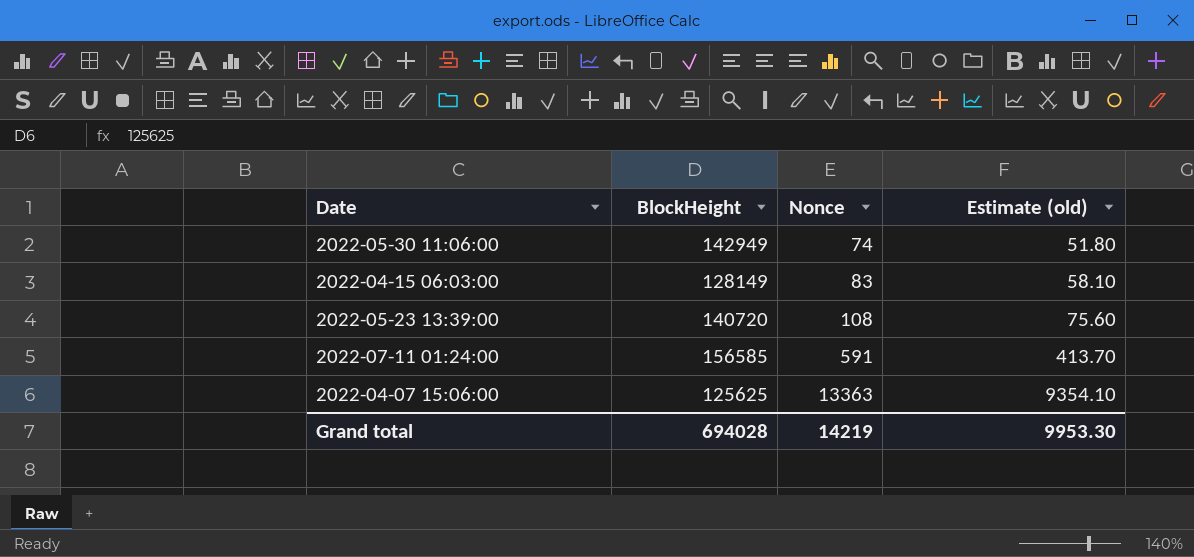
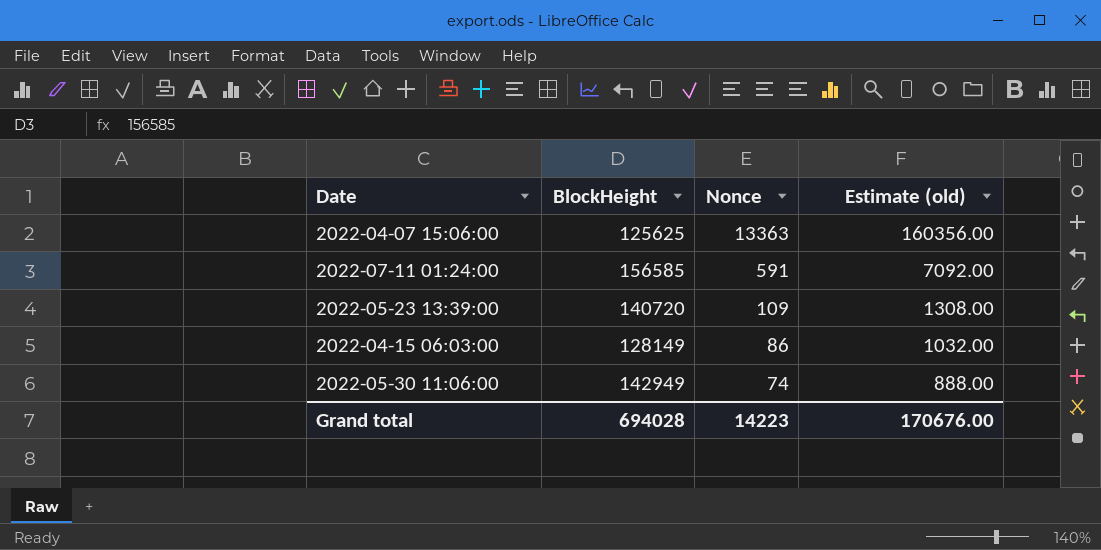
row order: Nonce ascending -> Nonce descending
column Estimate (old) | formula: [Nonce] * 0.7 -> [Nonce] * 12
2022-05-23 13:39:00 | Nonce: 108 -> 109
2022-04-15 06:03:00 | Nonce: 83 -> 86
Grand total | Nonce: 14219 -> 14223
Grand total | Estimate (old): 9953.30 -> 170676.00

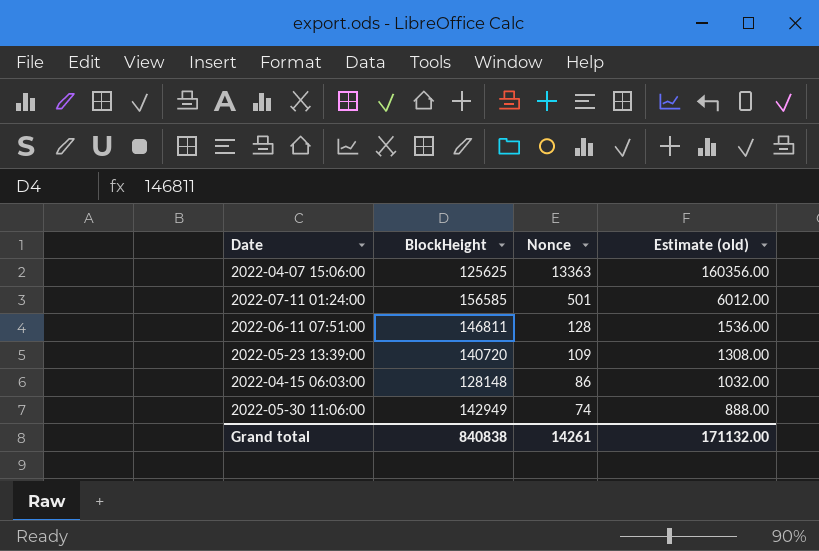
2022-07-11 01:24:00 | Nonce: 591 -> 501
2022-07-11 01:24:00 | Estimate (old): 7092.00 -> 6012.00
row 2022-06-11 07:51:00: none -> 146811 | 128 | 1536.00
2022-04-15 06:03:00 | BlockHeight: 128149 -> 128148
Grand total | BlockHeight: 694028 -> 840838
Grand total | Nonce: 14223 -> 14261
Grand total | Estimate (old): 170676.00 -> 171132.00

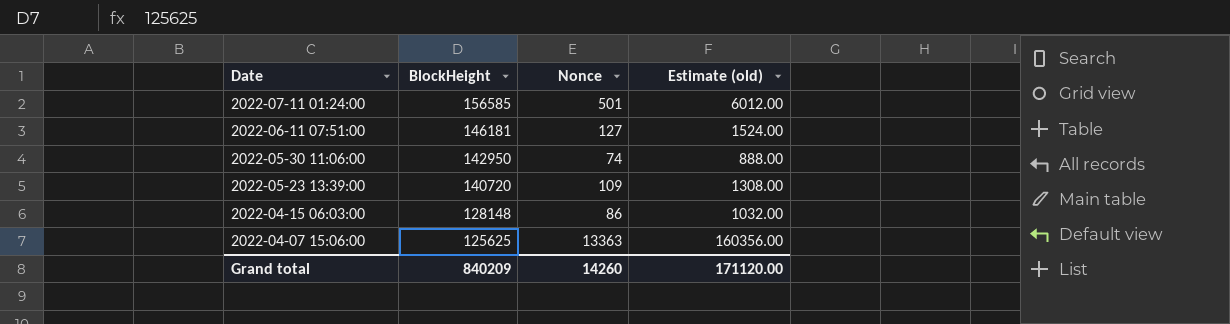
row order: Nonce descending -> Date descending
2022-06-11 07:51:00 | BlockHeight: 146811 -> 146181
2022-06-11 07:51:00 | Nonce: 128 -> 127
2022-06-11 07:51:00 | Estimate (old): 1536.00 -> 1524.00
2022-05-30 11:06:00 | BlockHeight: 142949 -> 142950
Grand total | BlockHeight: 840838 -> 840209
Grand total | Nonce: 14261 -> 14260
Grand total | Estimate (old): 171132.00 -> 171120.00

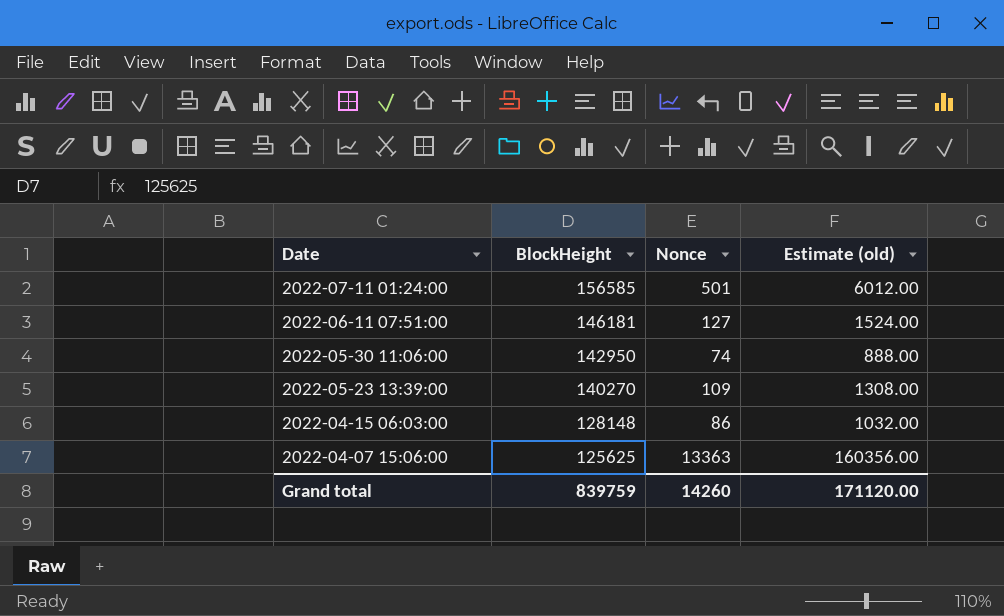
2022-05-23 13:39:00 | BlockHeight: 140720 -> 140270
Grand total | BlockHeight: 840209 -> 839759

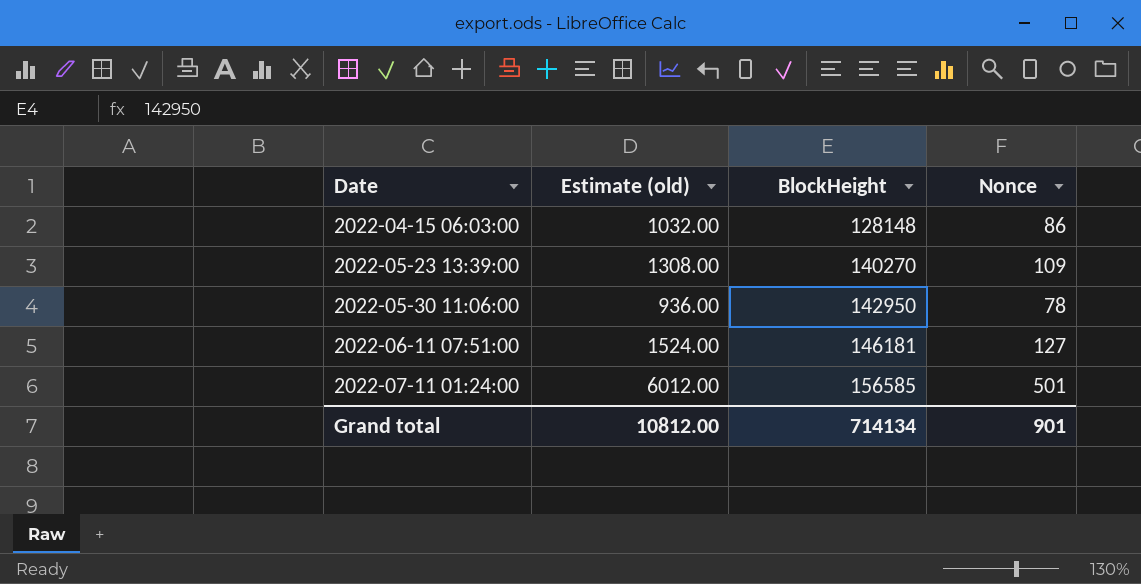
row order: Date descending -> Date ascending
column Estimate (old) | position: 4 -> 2
row 2022-04-07 15:06:00: 125625 | 13363 | 160356.00 -> none
2022-05-30 11:06:00 | Estimate (old): 888.00 -> 936.00
2022-05-30 11:06:00 | Nonce: 74 -> 78
Grand total | Estimate (old): 171120.00 -> 10812.00
Grand total | BlockHeight: 839759 -> 714134
Grand total | Nonce: 14260 -> 901

